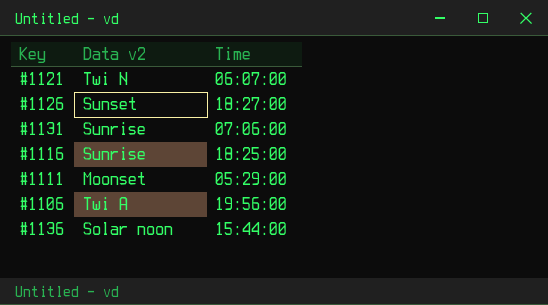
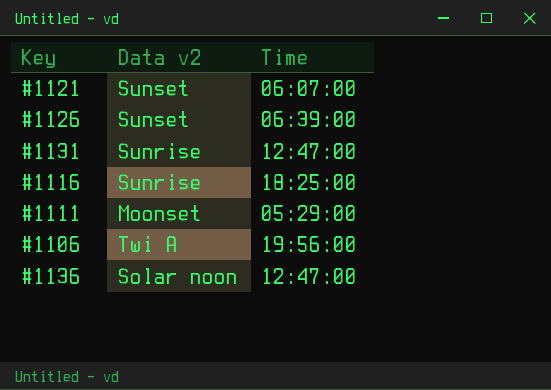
#1121 | Data v2: Twi N -> Sunset
#1126 | Time: 18:27:00 -> 06:39:00
#1131 | Time: 07:06:00 -> 12:47:00
#1136 | Time: 15:44:00 -> 12:47:00

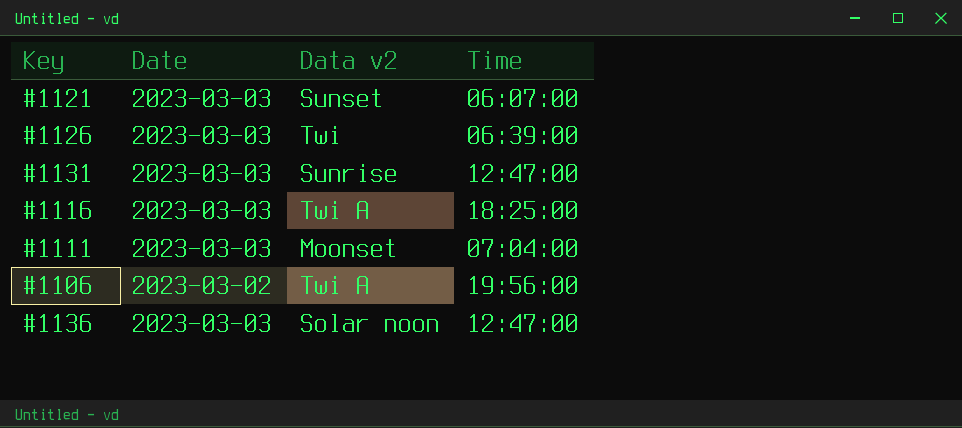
column Date | position: none -> 2
#1126 | Data v2: Sunset -> Twi
#1116 | Data v2: Sunrise -> Twi A
#1111 | Time: 05:29:00 -> 07:04:00

